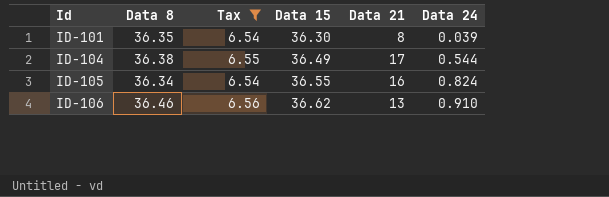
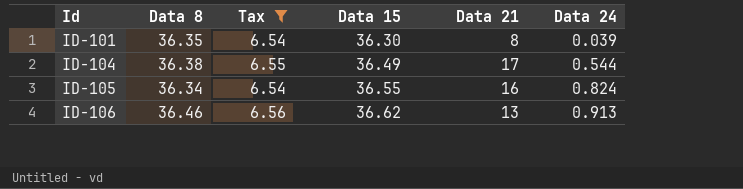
ID-106 | Data 24: 0.910 -> 0.913

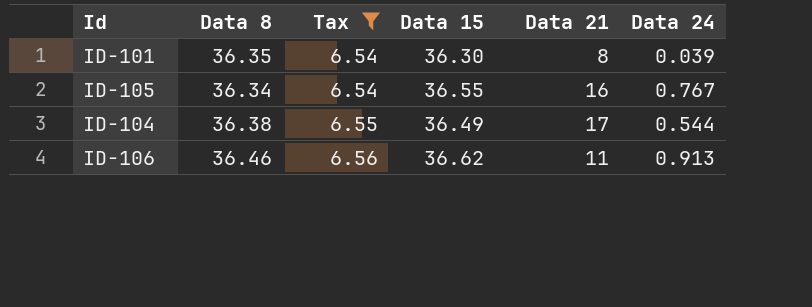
row order: Id ascending -> Tax ascending
ID-105 | Data 24: 0.824 -> 0.767
ID-106 | Data 21: 13 -> 11

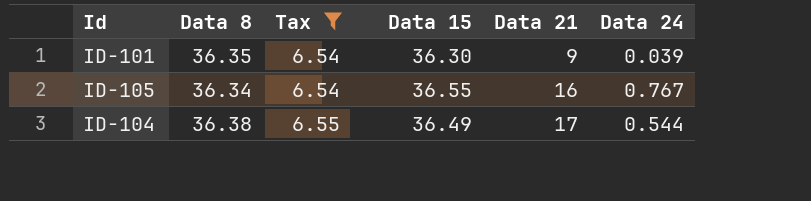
row ID-106: 36.46 | 6.56 | 36.62 | 11 | 0.913 -> none
ID-101 | Data 21: 8 -> 9

